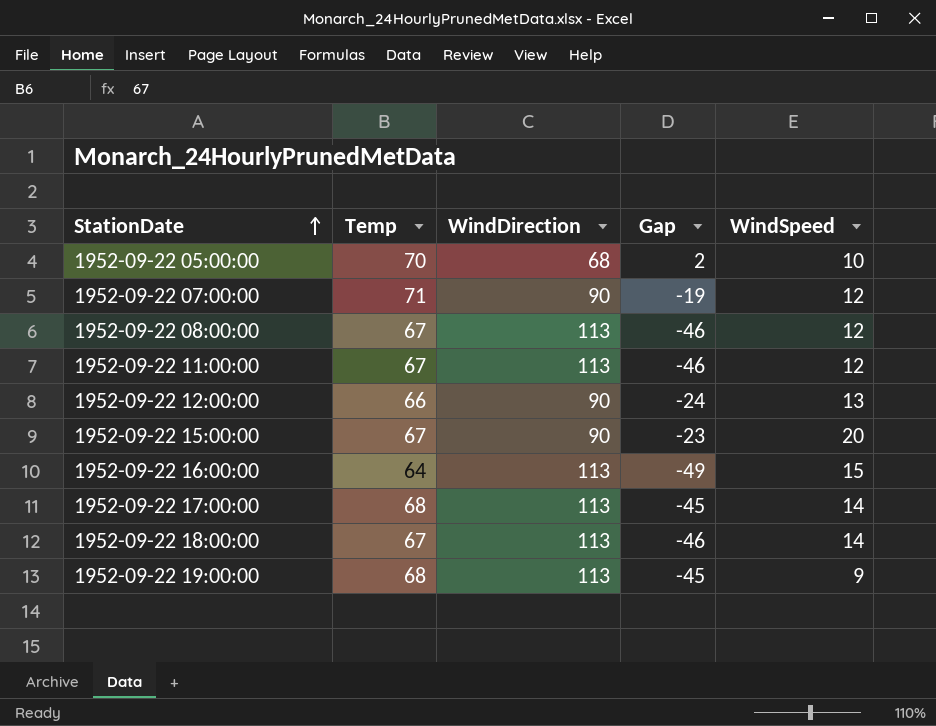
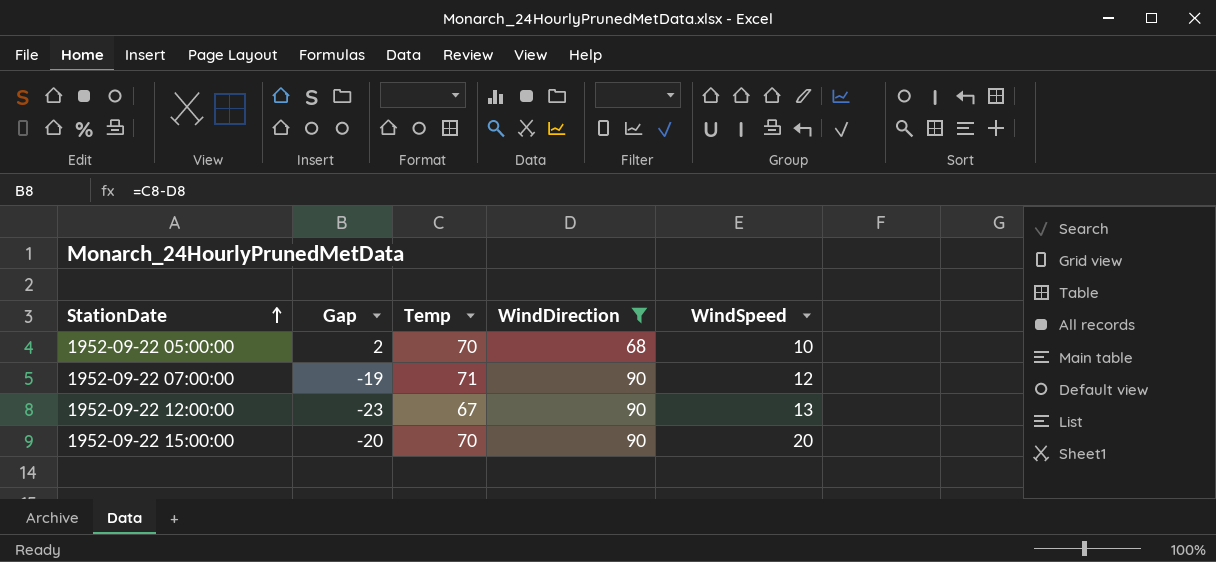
filter: none -> WindDirection != 113
column Gap | position: 4 -> 2
1952-09-22 12:00:00 | Gap: -24 -> -23
1952-09-22 12:00:00 | Temp: 66 -> 67
1952-09-22 15:00:00 | Gap: -23 -> -20
1952-09-22 15:00:00 | Temp: 67 -> 70

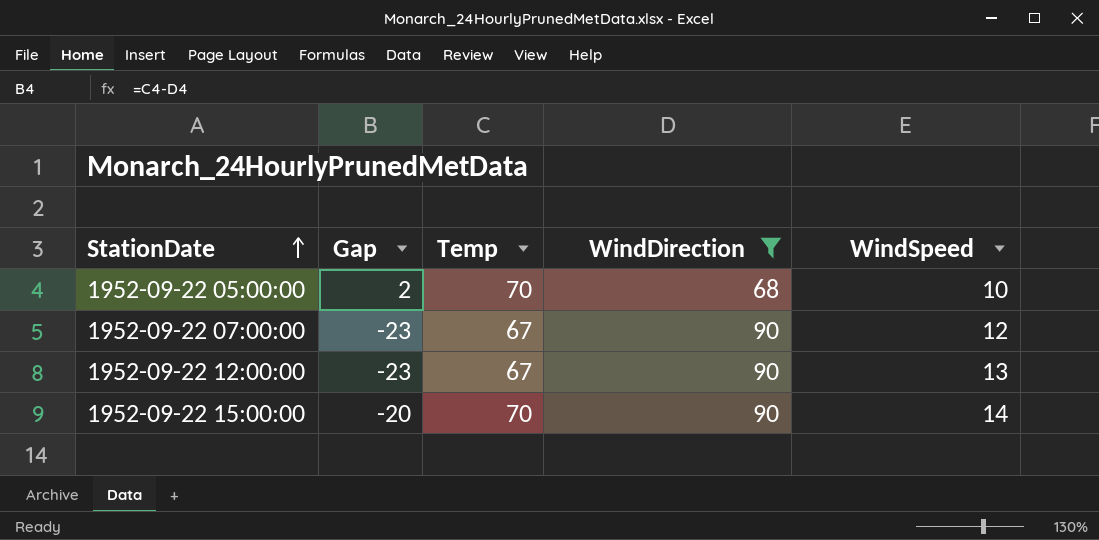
1952-09-22 07:00:00 | Gap: -19 -> -23
1952-09-22 07:00:00 | Temp: 71 -> 67
1952-09-22 15:00:00 | WindSpeed: 20 -> 14

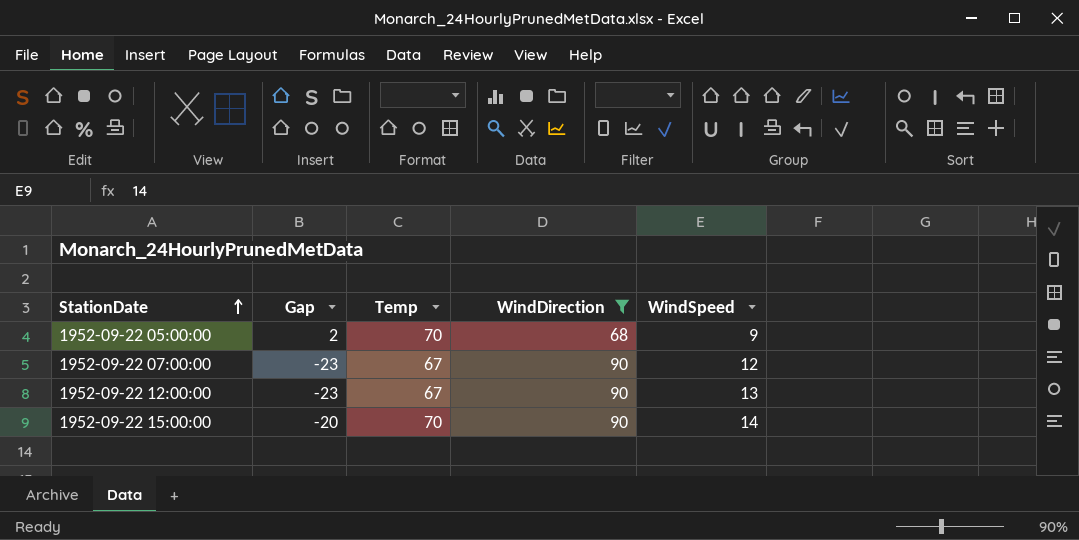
1952-09-22 05:00:00 | WindSpeed: 10 -> 9

